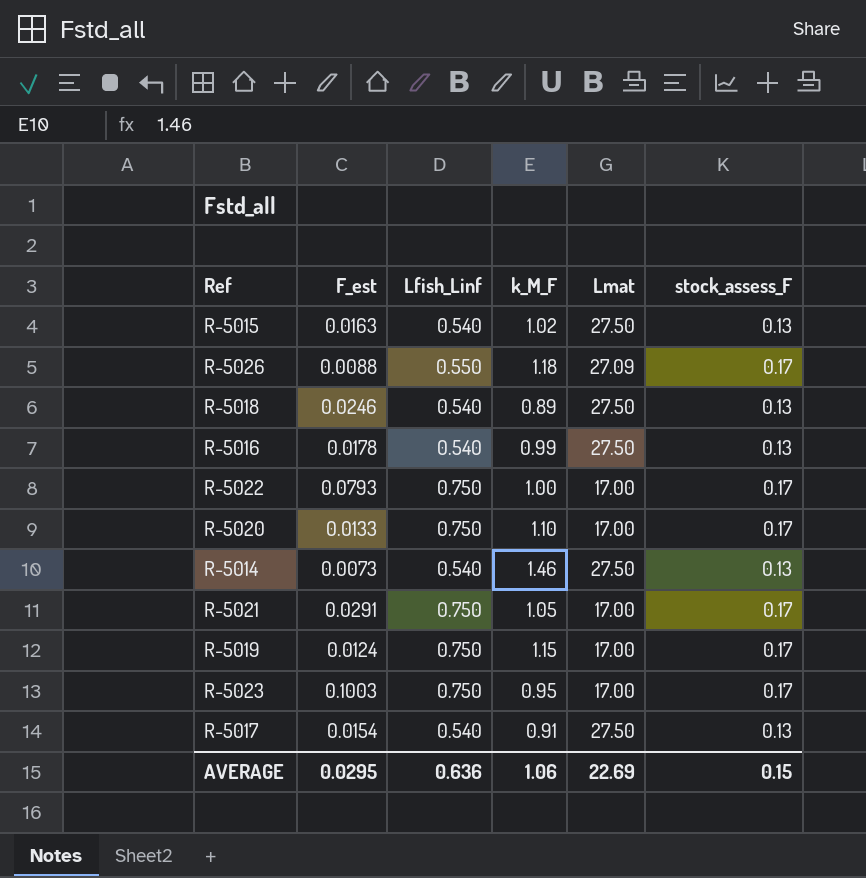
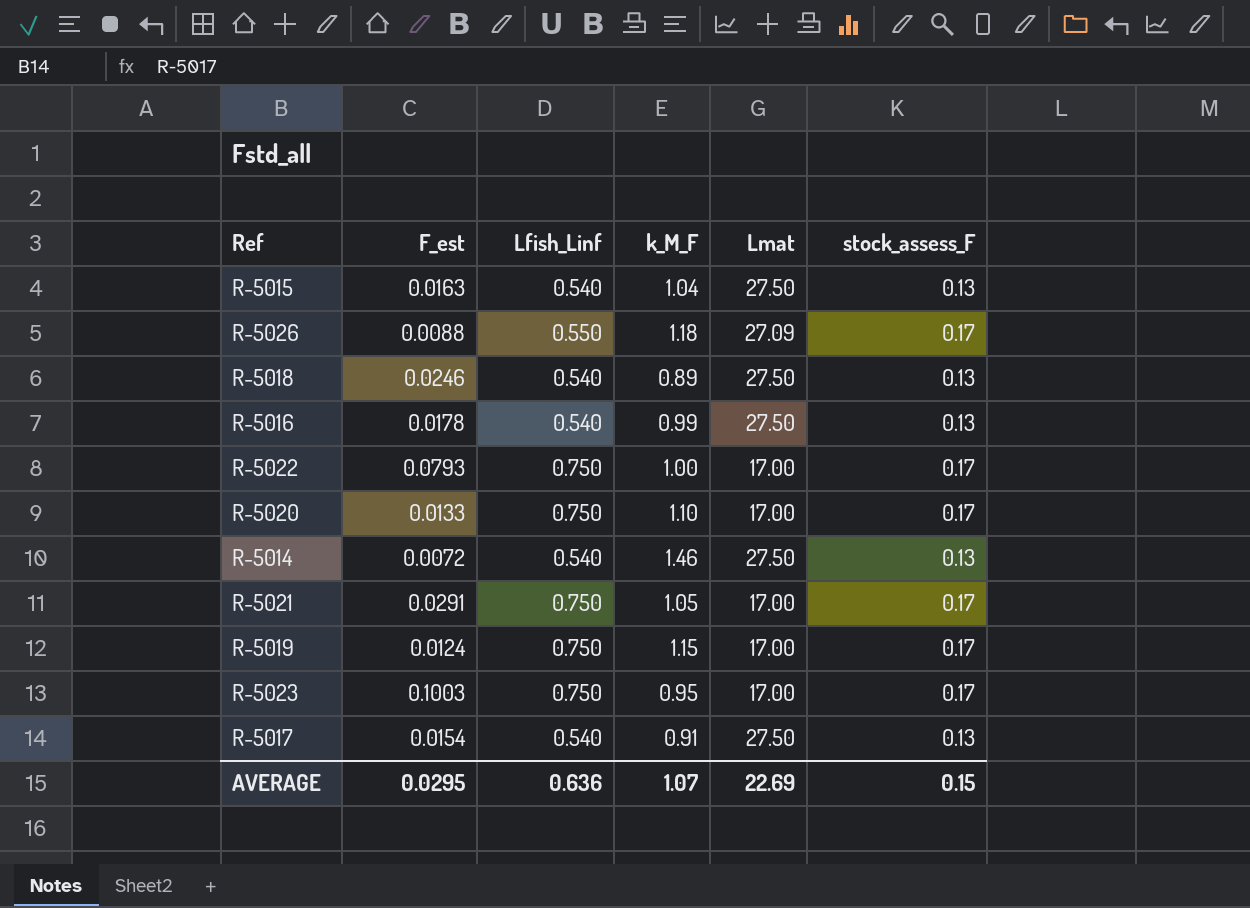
R-5015 | k_M_F: 1.02 -> 1.04
R-5014 | F_est: 0.0073 -> 0.0072
AVERAGE | k_M_F: 1.06 -> 1.07

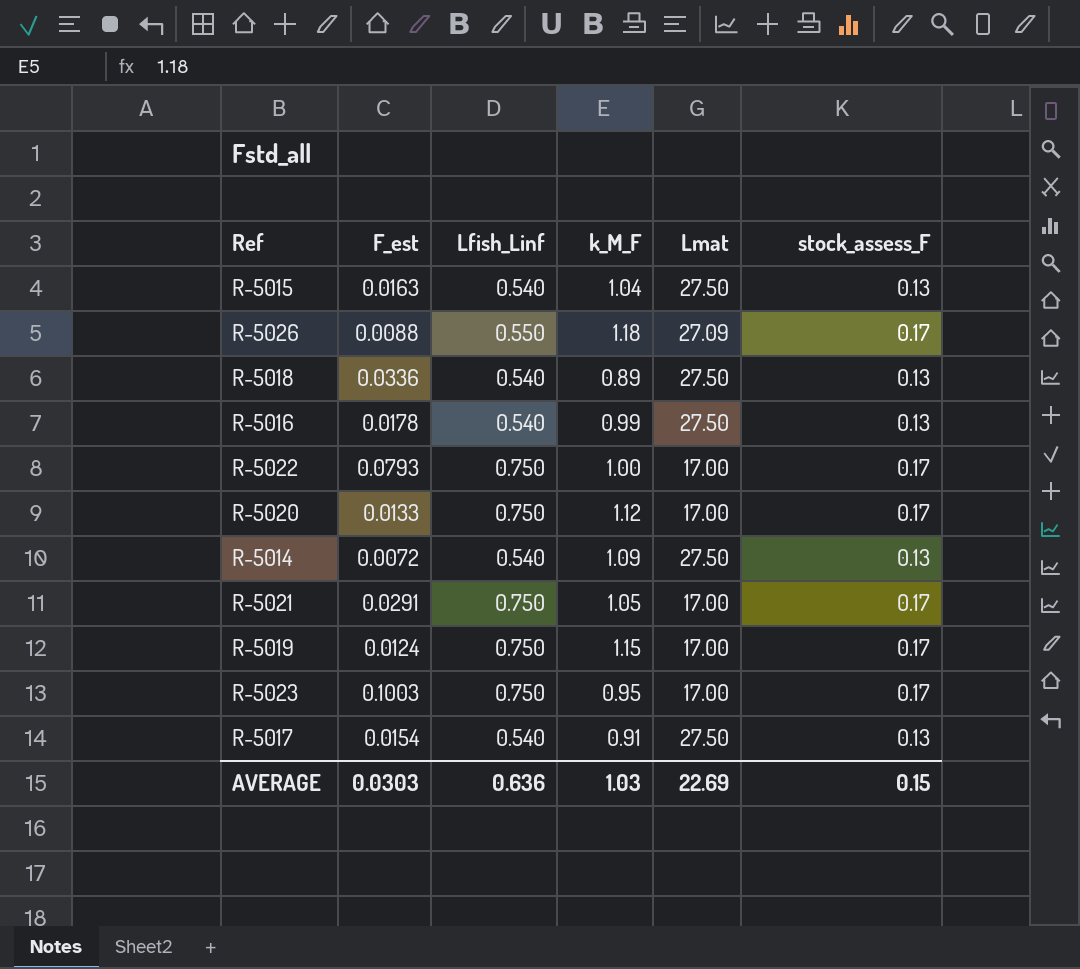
R-5018 | F_est: 0.0246 -> 0.0336
R-5020 | k_M_F: 1.10 -> 1.12
R-5014 | k_M_F: 1.46 -> 1.09
AVERAGE | F_est: 0.0295 -> 0.0303
AVERAGE | k_M_F: 1.07 -> 1.03

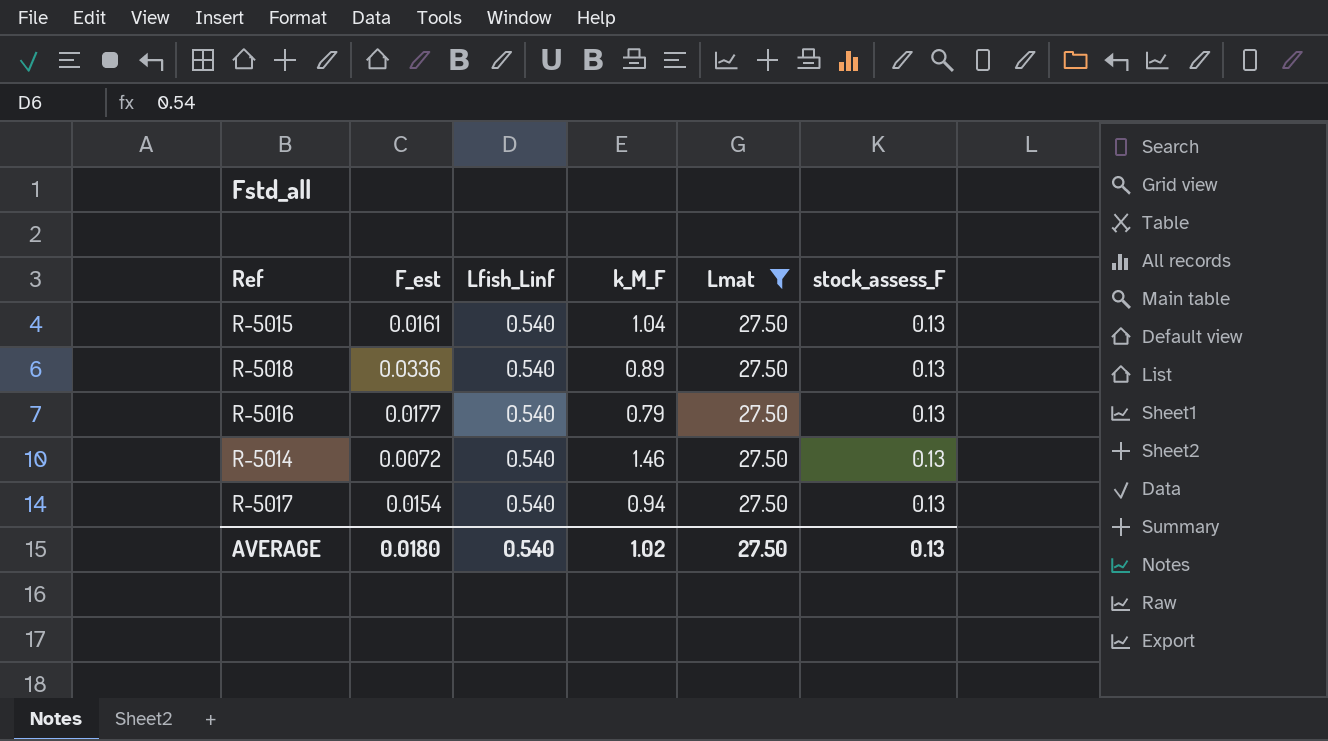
filter: none -> Lmat = 27.50
R-5015 | F_est: 0.0163 -> 0.0161
R-5016 | F_est: 0.0178 -> 0.0177
R-5016 | k_M_F: 0.99 -> 0.79
R-5014 | k_M_F: 1.09 -> 1.46
R-5017 | k_M_F: 0.91 -> 0.94
AVERAGE | F_est: 0.0303 -> 0.0180
AVERAGE | Lfish_Linf: 0.636 -> 0.540
AVERAGE | k_M_F: 1.03 -> 1.02
AVERAGE | Lmat: 22.69 -> 27.50
AVERAGE | stock_assess_F: 0.15 -> 0.13

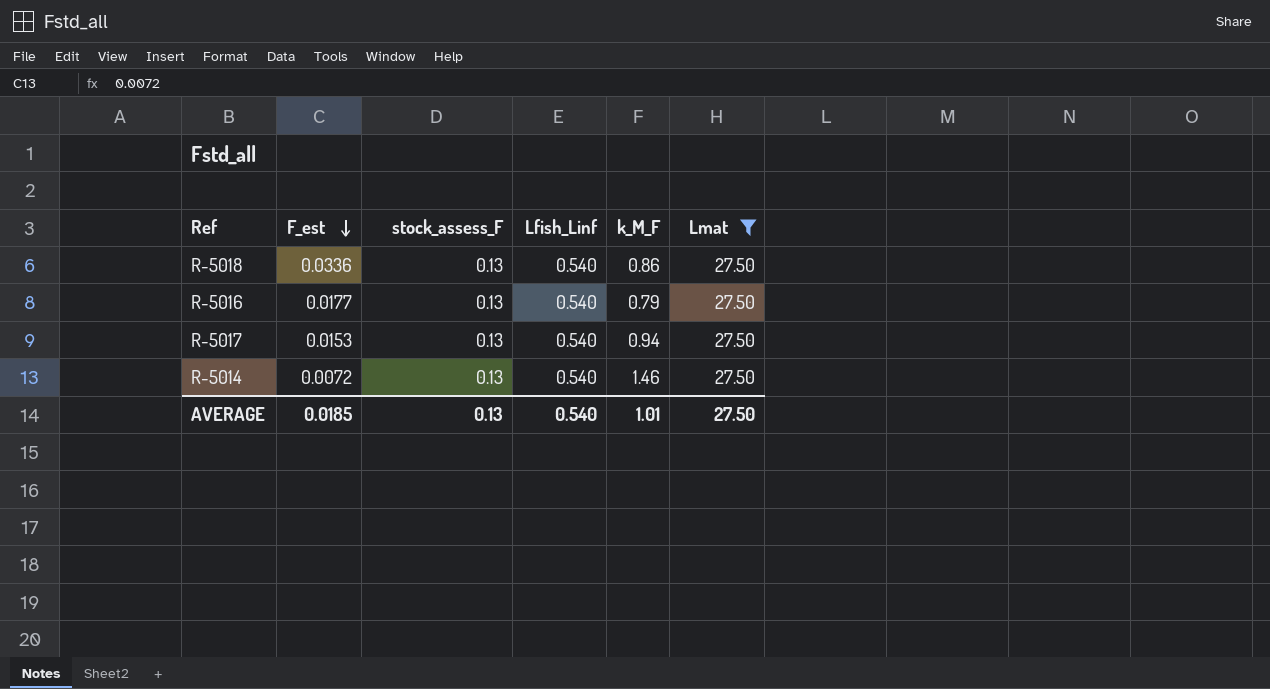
row order: none -> F_est descending
column stock_assess_F | position: 6 -> 3
row R-5015: 0.0161 | 0.540 | 1.04 | 27.50 | 0.13 -> none
R-5018 | k_M_F: 0.89 -> 0.86
R-5017 | F_est: 0.0154 -> 0.0153
AVERAGE | F_est: 0.0180 -> 0.0185
AVERAGE | k_M_F: 1.02 -> 1.01

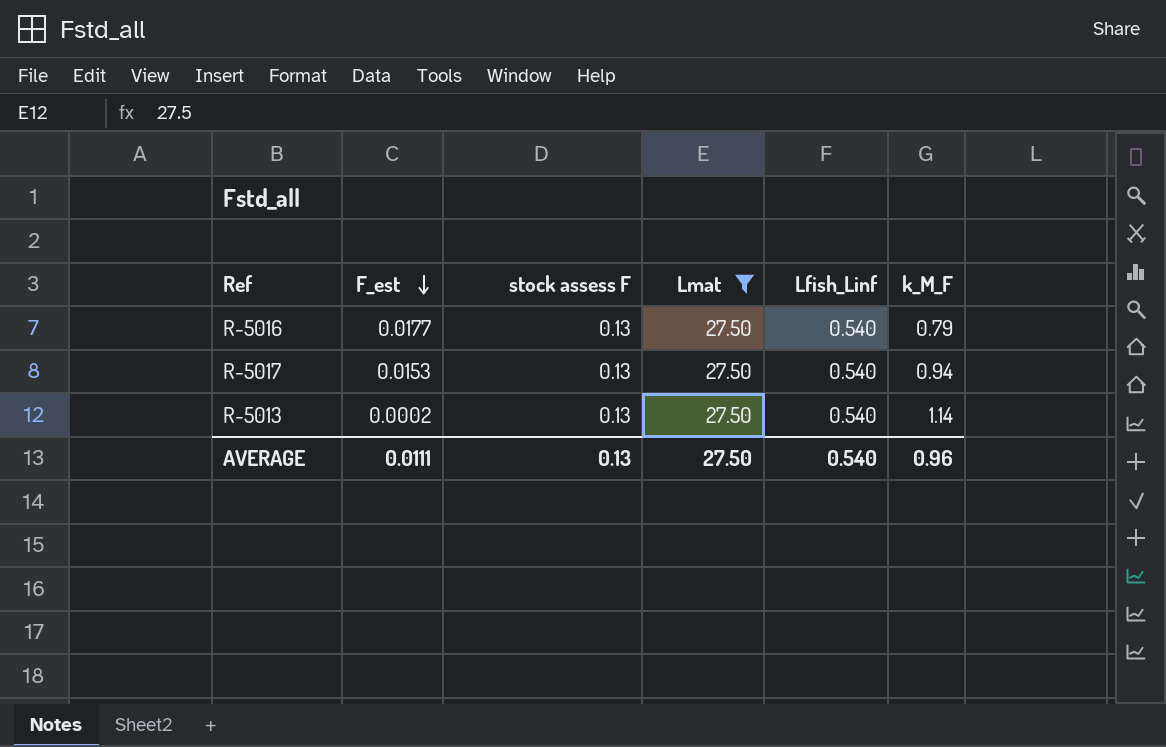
column name: stock_assess_F -> stock assess F
column Lmat | position: 6 -> 4
row R-5018: 0.0336 | 0.13 | 0.540 | 0.86 | 27.50 -> none
row R-5014: 0.0072 | 0.13 | 0.540 | 1.46 | 27.50 -> none
row R-5013: none -> 0.0002 | 0.13 | 27.50 | 0.540 | 1.14
AVERAGE | F_est: 0.0185 -> 0.0111
AVERAGE | k_M_F: 1.01 -> 0.96

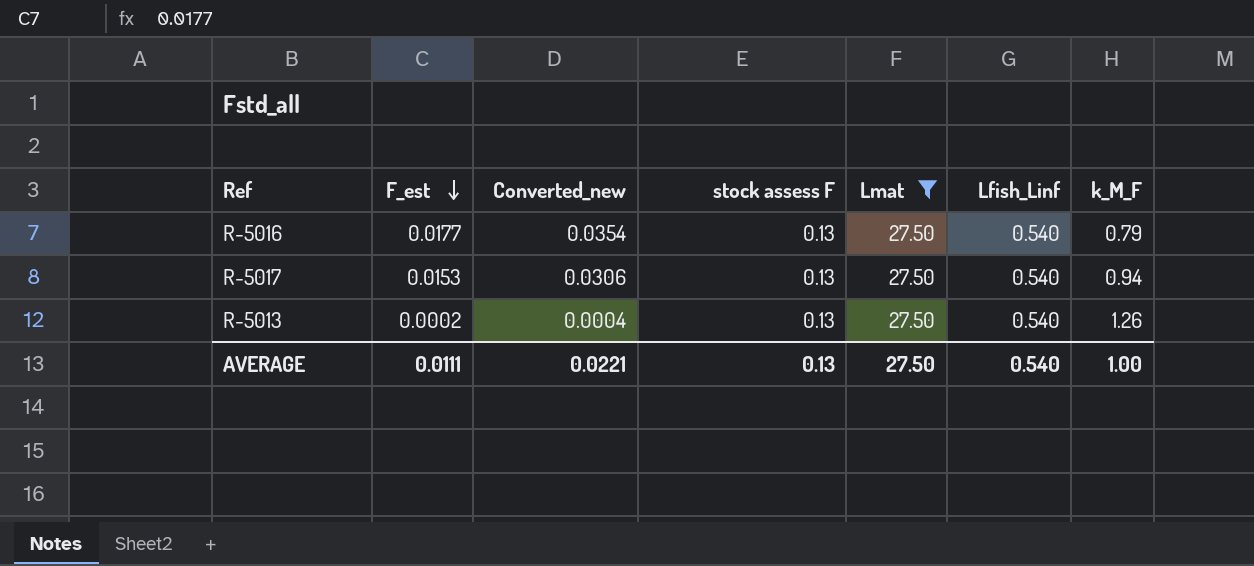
column Converted_new | formula: none -> [F_est] * 2
R-5013 | k_M_F: 1.14 -> 1.26
AVERAGE | k_M_F: 0.96 -> 1.00

